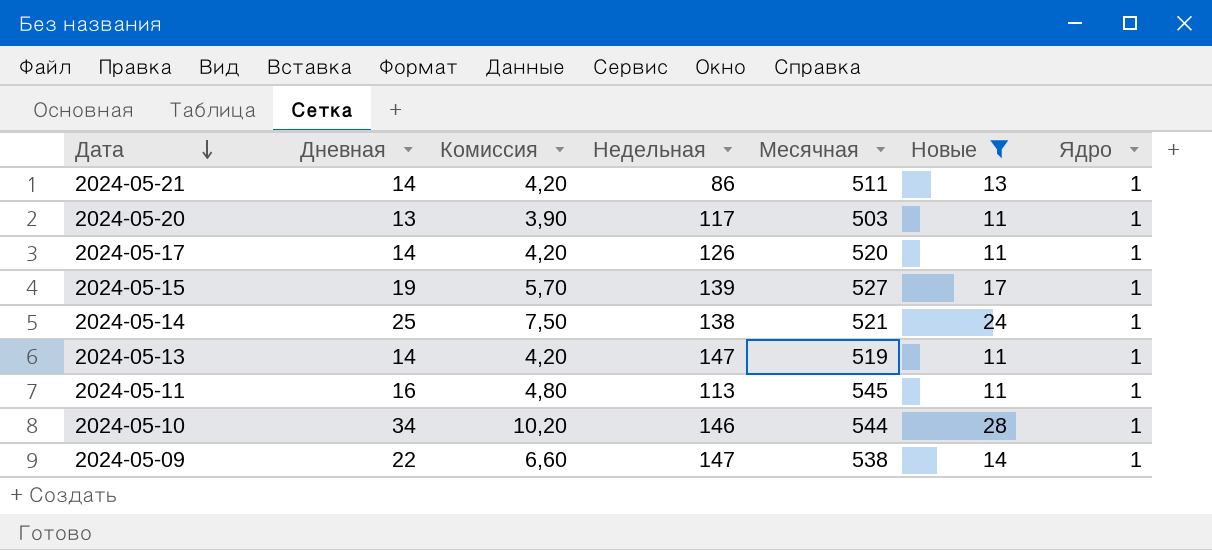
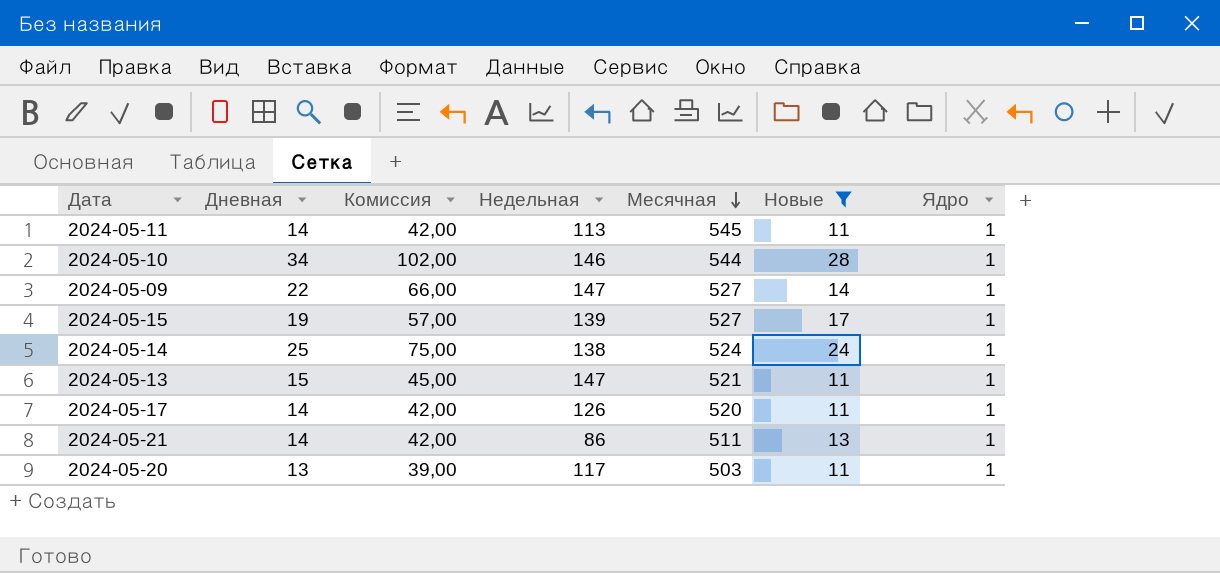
row order: Дата descending -> Месячная descending
column Комиссия | formula: [Дневная] * 0,3 -> [Дневная] * 3
2024-05-11 | Дневная: 16 -> 14
2024-05-09 | Месячная: 538 -> 527
2024-05-14 | Месячная: 521 -> 524
2024-05-13 | Дневная: 14 -> 15
2024-05-13 | Месячная: 519 -> 521

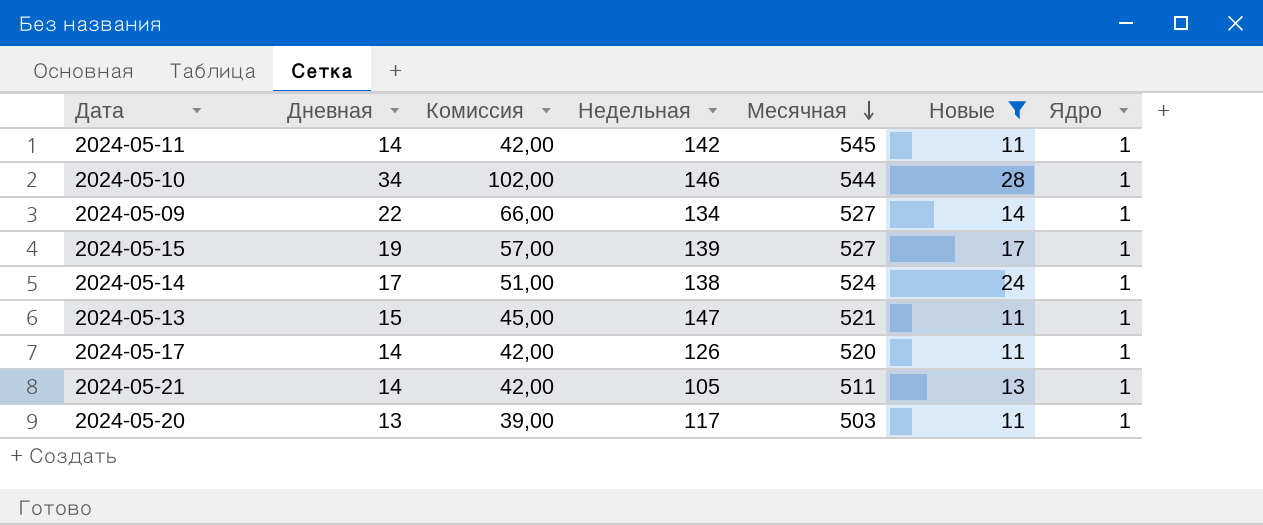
2024-05-11 | Недельная: 113 -> 142
2024-05-09 | Недельная: 147 -> 134
2024-05-14 | Дневная: 25 -> 17
2024-05-14 | Комиссия: 75,00 -> 51,00
2024-05-21 | Недельная: 86 -> 105

